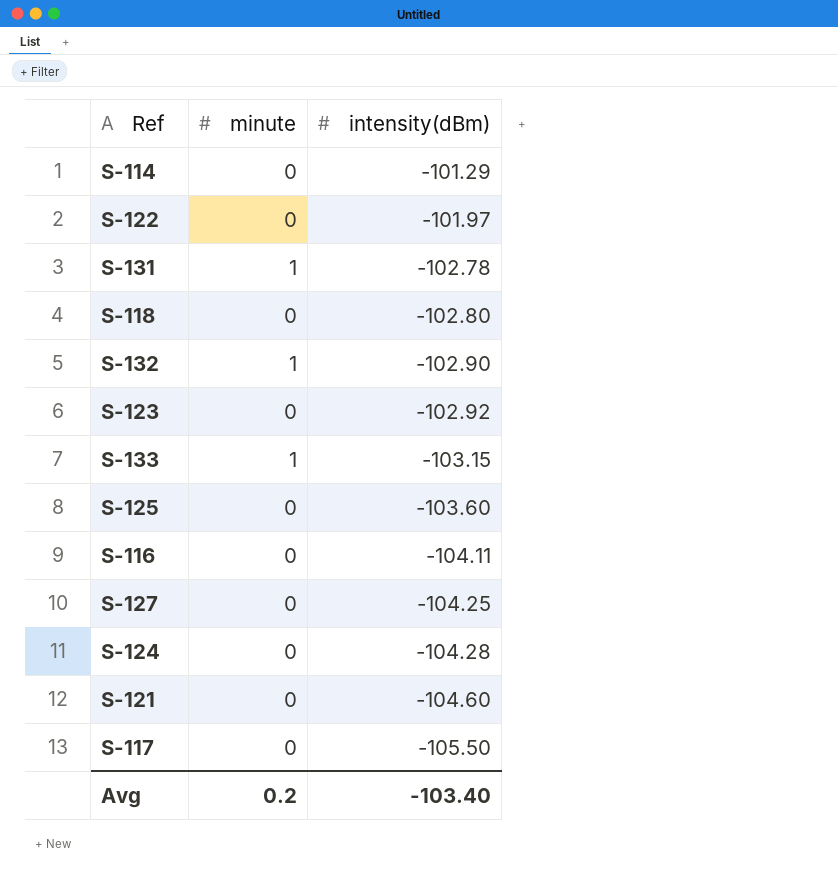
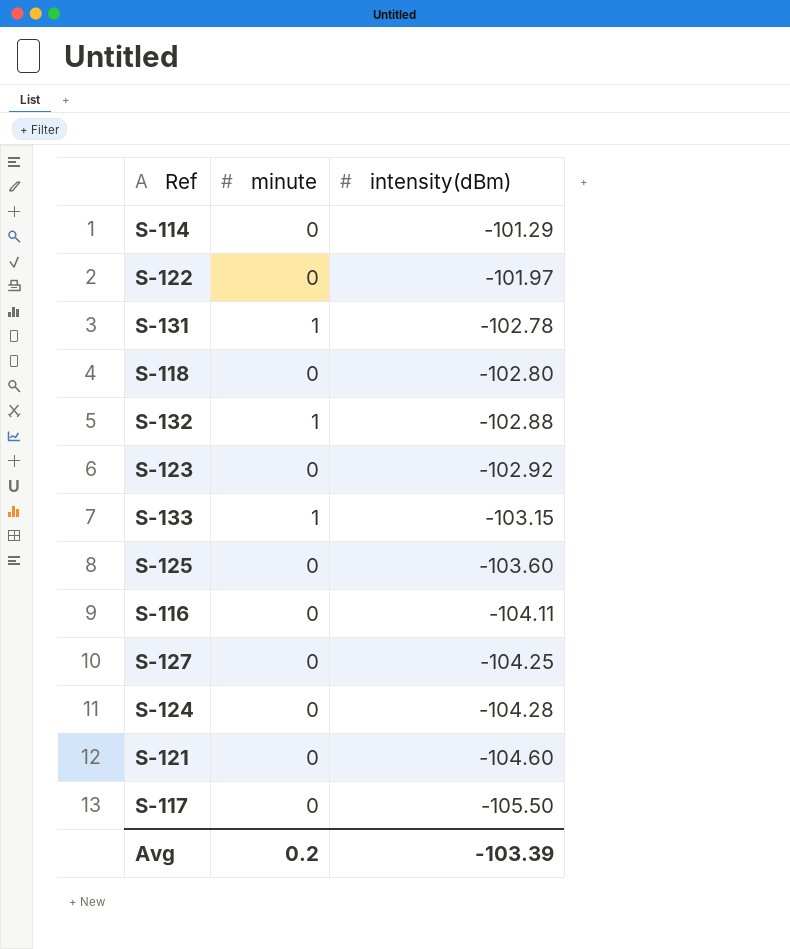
S-132 | intensity(dBm): -102.90 -> -102.88
Avg | intensity(dBm): -103.40 -> -103.39

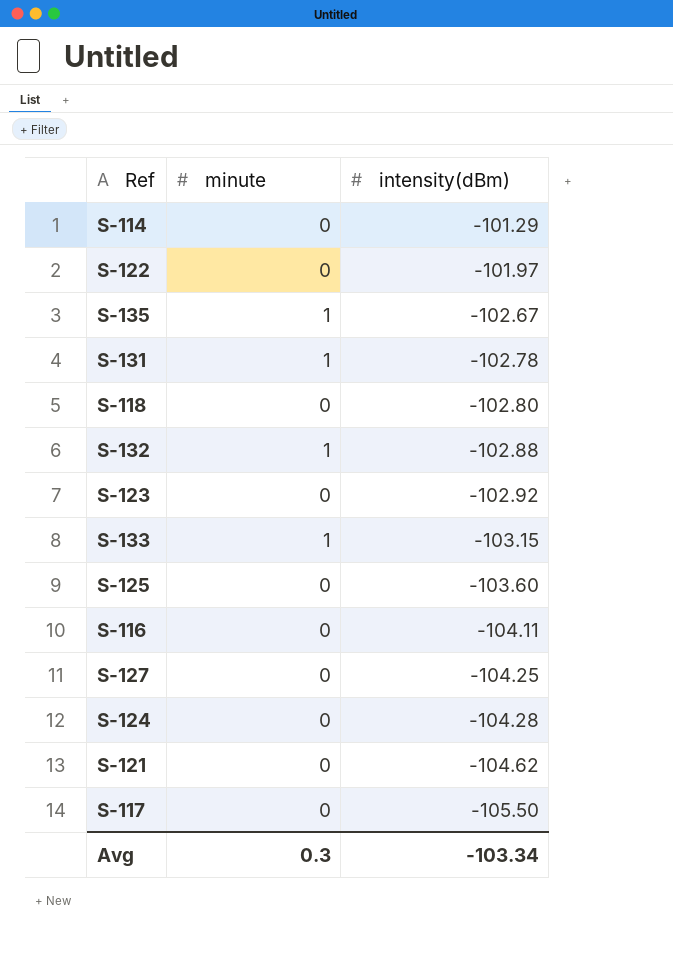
row S-135: none -> 1 | -102.67
S-121 | intensity(dBm): -104.60 -> -104.62
Avg | minute: 0.2 -> 0.3
Avg | intensity(dBm): -103.39 -> -103.34

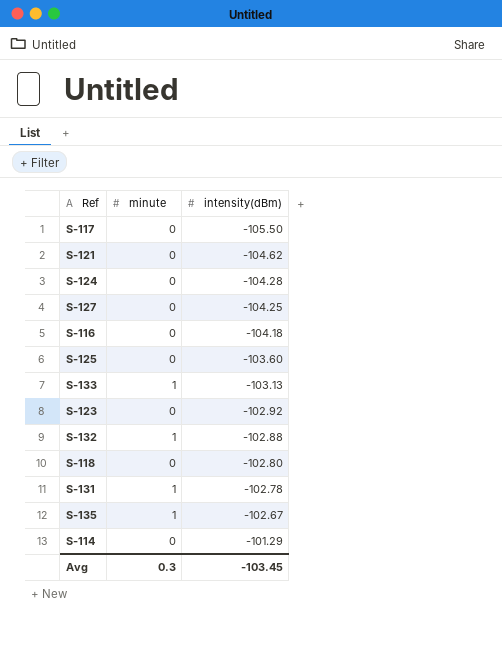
row order: intensity(dBm) descending -> intensity(dBm) ascending
row S-122: 0 | -101.97 -> none
S-116 | intensity(dBm): -104.11 -> -104.18
S-133 | intensity(dBm): -103.15 -> -103.13
Avg | intensity(dBm): -103.34 -> -103.45

